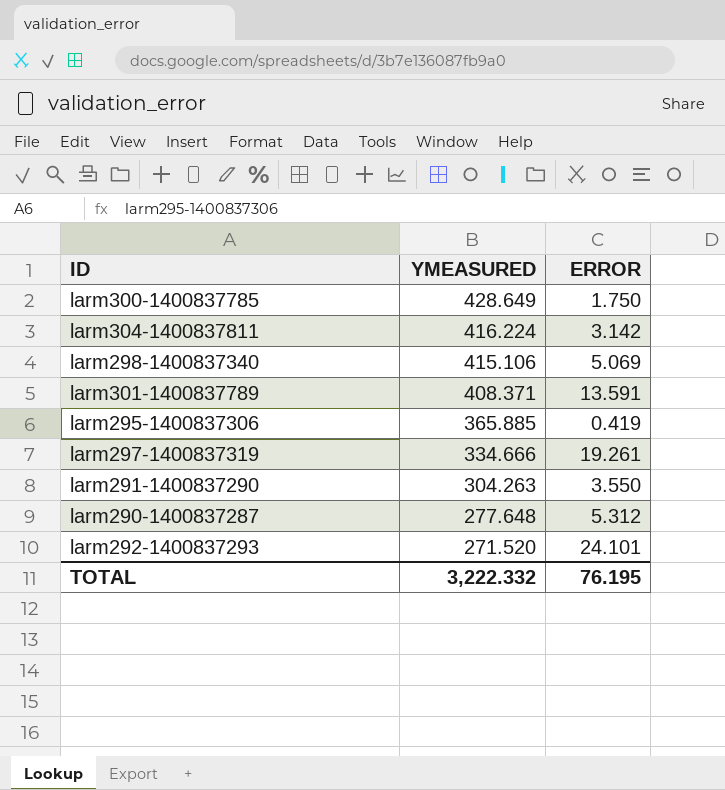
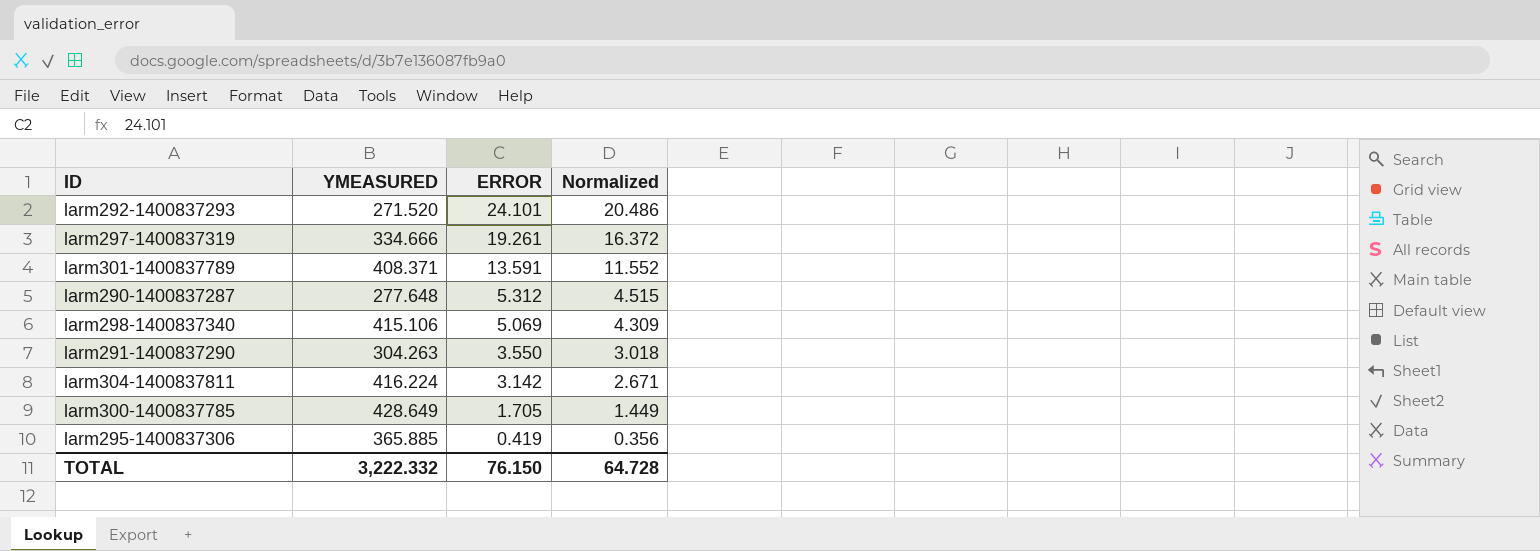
row order: YMEASURED descending -> ERROR descending
column Normalized | formula: none -> [ERROR] * 0.85
larm300-1400837785 | ERROR: 1.750 -> 1.705
TOTAL | ERROR: 76.195 -> 76.150

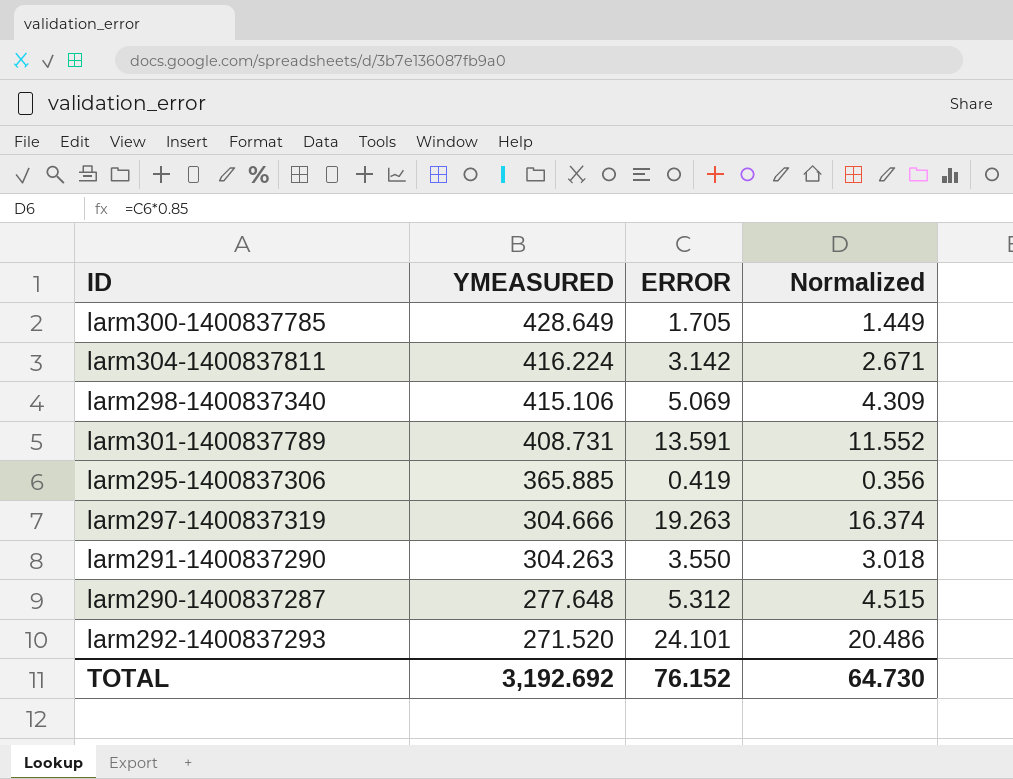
row order: ERROR descending -> YMEASURED descending
larm301-1400837789 | YMEASURED: 408.371 -> 408.731
larm297-1400837319 | YMEASURED: 334.666 -> 304.666
larm297-1400837319 | ERROR: 19.261 -> 19.263
larm297-1400837319 | Normalized: 16.372 -> 16.374
TOTAL | YMEASURED: 3,222.332 -> 3,192.692
TOTAL | ERROR: 76.150 -> 76.152
TOTAL | Normalized: 64.728 -> 64.730

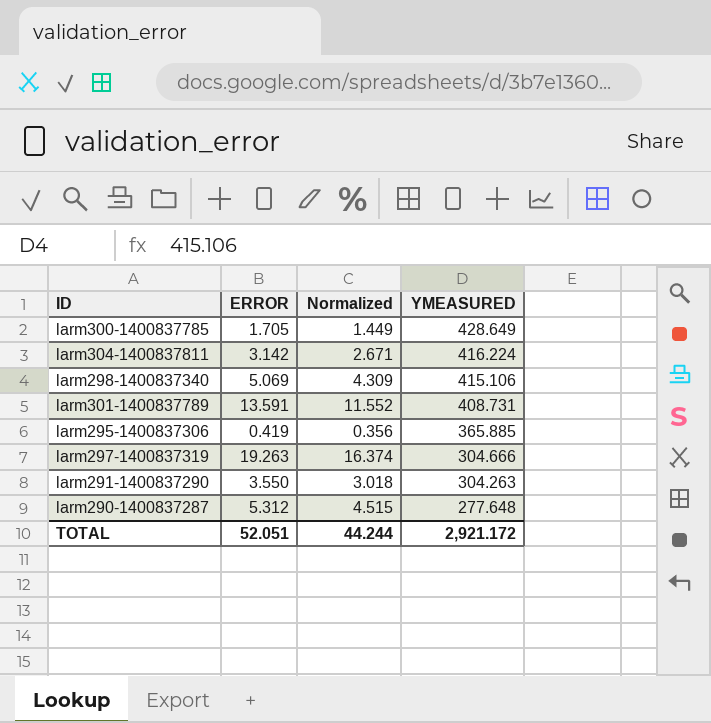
column YMEASURED | position: 2 -> 4
row larm292-1400837293: 271.520 | 24.101 | 20.486 -> none
TOTAL | ERROR: 76.152 -> 52.051
TOTAL | Normalized: 64.730 -> 44.244
TOTAL | YMEASURED: 3,192.692 -> 2,921.172

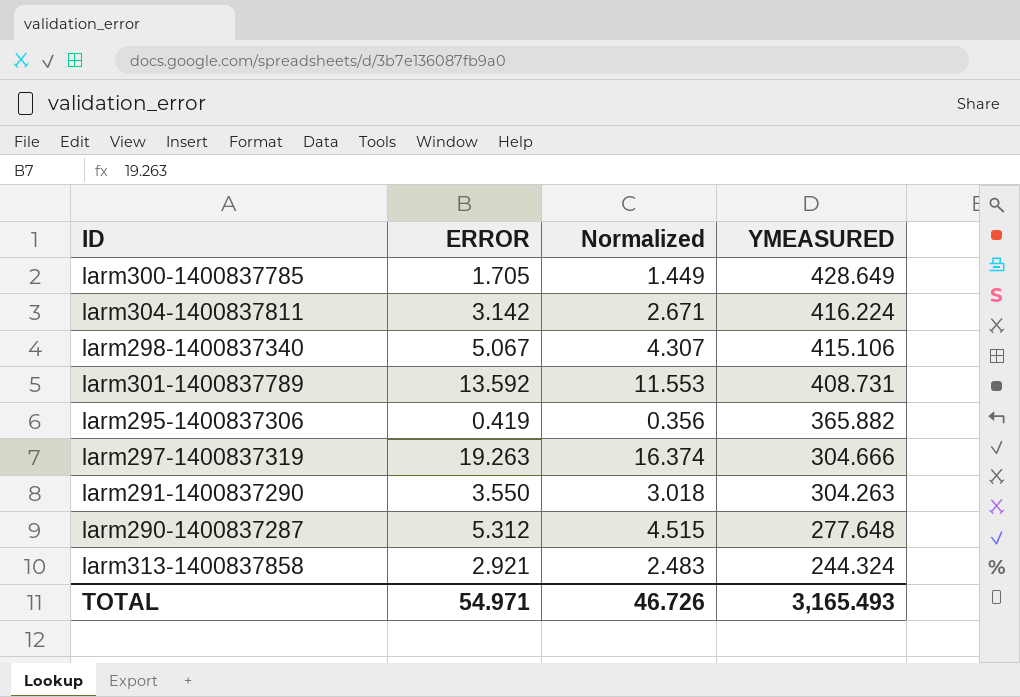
larm298-1400837340 | ERROR: 5.069 -> 5.067
larm298-1400837340 | Normalized: 4.309 -> 4.307
larm301-1400837789 | ERROR: 13.591 -> 13.592
larm301-1400837789 | Normalized: 11.552 -> 11.553
larm295-1400837306 | YMEASURED: 365.885 -> 365.882
row larm313-1400837858: none -> 2.921 | 2.483 | 244.324
TOTAL | ERROR: 52.051 -> 54.971
TOTAL | Normalized: 44.244 -> 46.726
TOTAL | YMEASURED: 2,921.172 -> 3,165.493

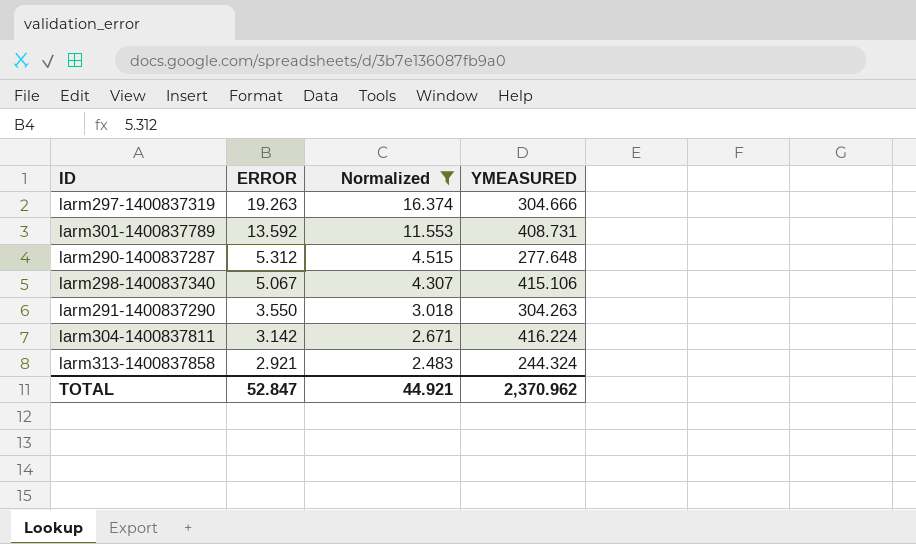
filter: none -> Normalized >= 2.483
row order: YMEASURED descending -> ERROR descending
TOTAL | ERROR: 54.971 -> 52.847
TOTAL | Normalized: 46.726 -> 44.921
TOTAL | YMEASURED: 3,165.493 -> 2,370.962

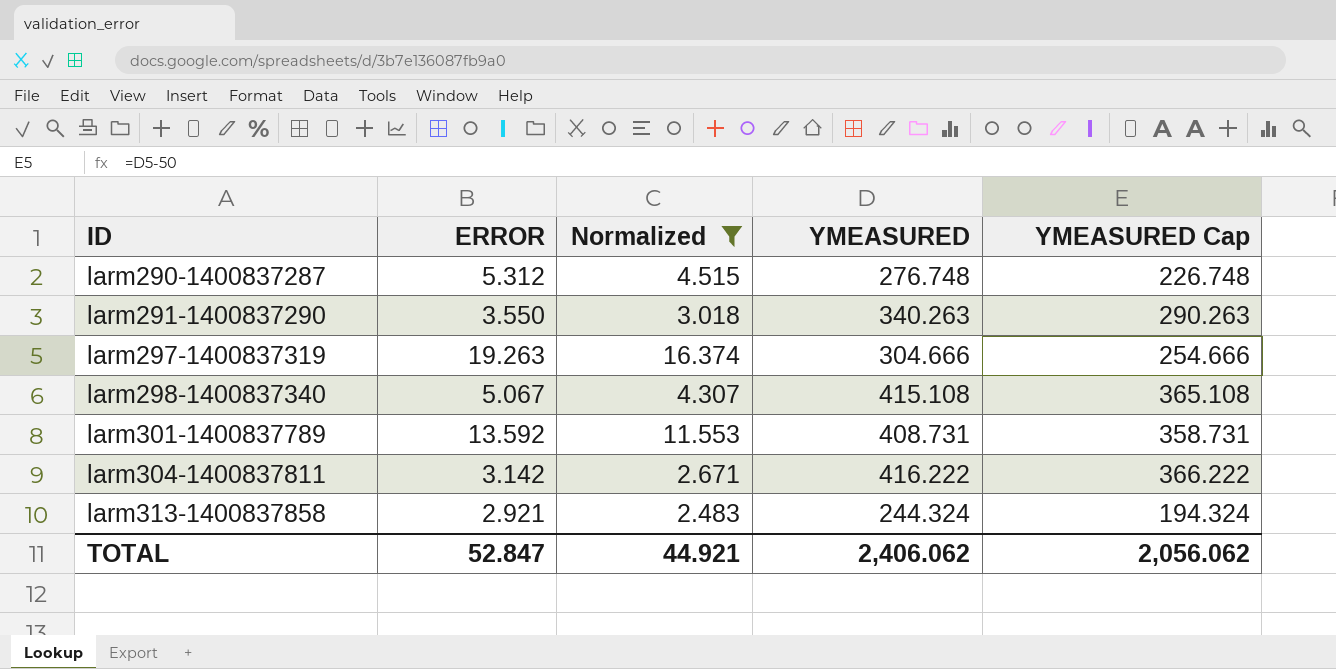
row order: ERROR descending -> ID ascending
column YMEASURED Cap | formula: none -> [YMEASURED] - 50
larm290-1400837287 | YMEASURED: 277.648 -> 276.748
larm291-1400837290 | YMEASURED: 304.263 -> 340.263
larm298-1400837340 | YMEASURED: 415.106 -> 415.108
larm304-1400837811 | YMEASURED: 416.224 -> 416.222
TOTAL | YMEASURED: 2,370.962 -> 2,406.062

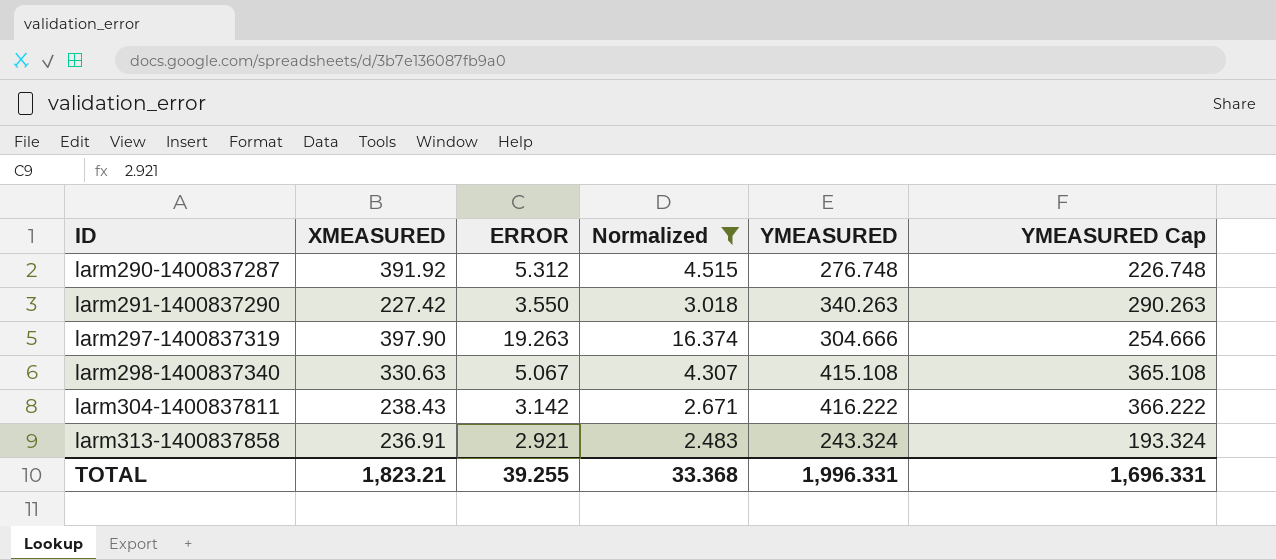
column XMEASURED | position: none -> 2
row larm301-1400837789: 13.592 | 11.553 | 408.731 | 358.731 -> none
larm313-1400837858 | YMEASURED: 244.324 -> 243.324
larm313-1400837858 | YMEASURED Cap: 194.324 -> 193.324
TOTAL | ERROR: 52.847 -> 39.255
TOTAL | Normalized: 44.921 -> 33.368
TOTAL | YMEASURED: 2,406.062 -> 1,996.331
TOTAL | YMEASURED Cap: 2,056.062 -> 1,696.331

